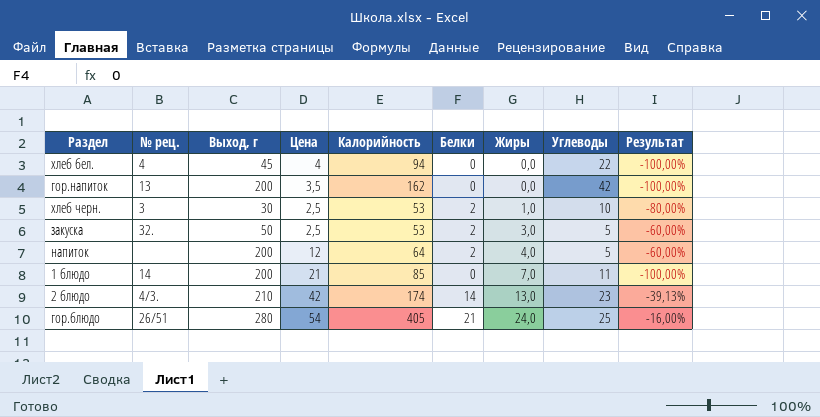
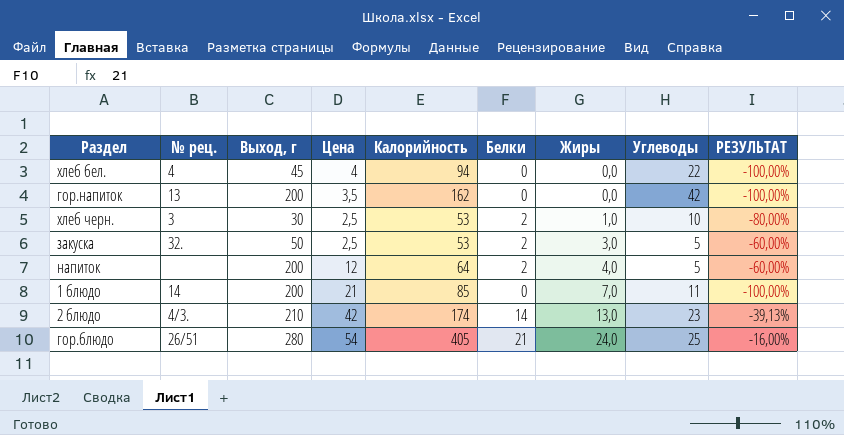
column name: Результат -> РЕЗУЛЬТАТ

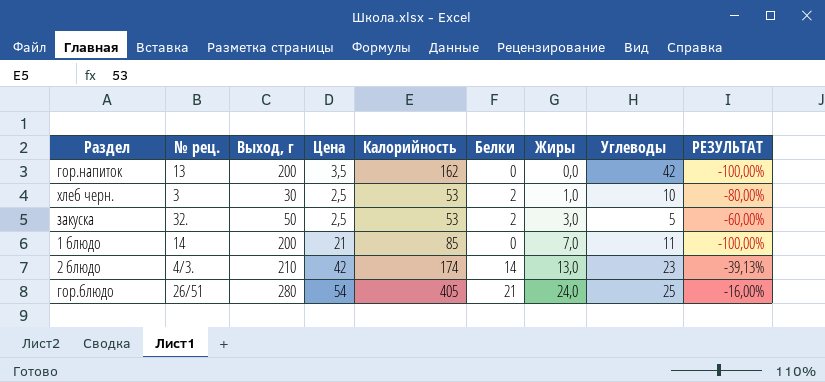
row хлеб бел.: 4 | 45 | 4 | 94 | 0 | 0,0 | 22 | -100,00% -> none
row напиток: none | 200 | 12 | 64 | 2 | 4,0 | 5 | -60,00% -> none

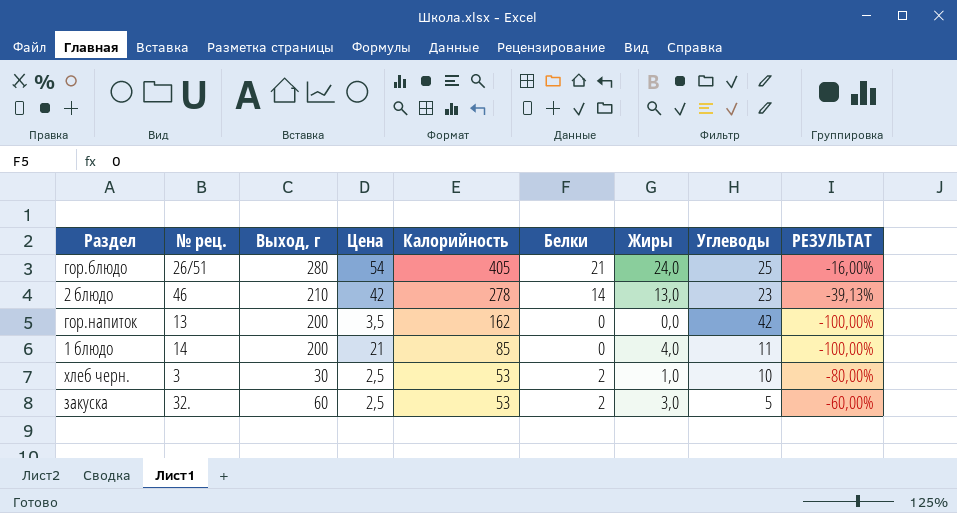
row order: Жиры ascending -> Калорийность descending
2 блюдо | № рец.: 4/3. -> 46
2 блюдо | Калорийность: 174 -> 278
1 блюдо | Жиры: 7,0 -> 4,0
закуска | Выход, г: 50 -> 60

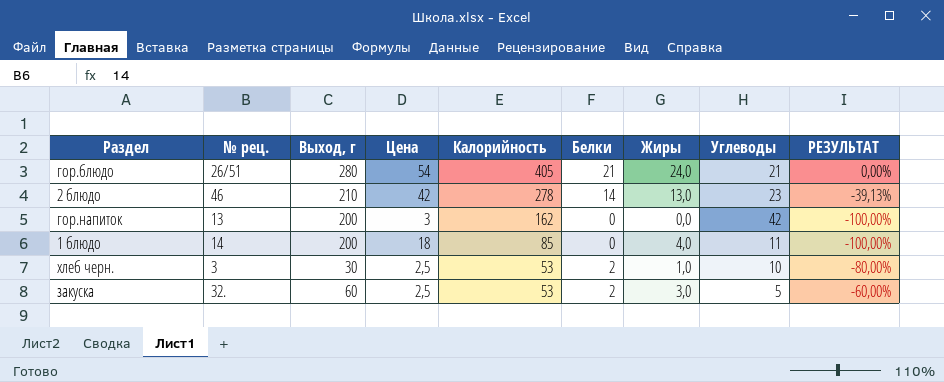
гор.блюдо | Углеводы: 25 -> 21
гор.блюдо | РЕЗУЛЬТАТ: -16,00% -> 0,00%
гор.напиток | Цена: 3,5 -> 3
1 блюдо | Цена: 21 -> 18

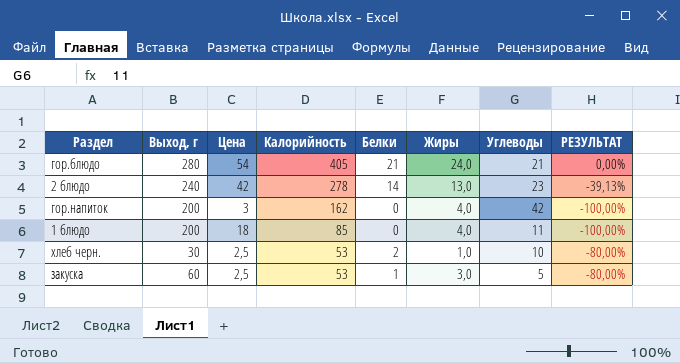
column № рец. | position: 2 -> none
2 блюдо | Выход, г: 210 -> 240
гор.напиток | Жиры: 0,0 -> 4,0
закуска | Белки: 2 -> 1
закуска | РЕЗУЛЬТАТ: -60,00% -> -80,00%

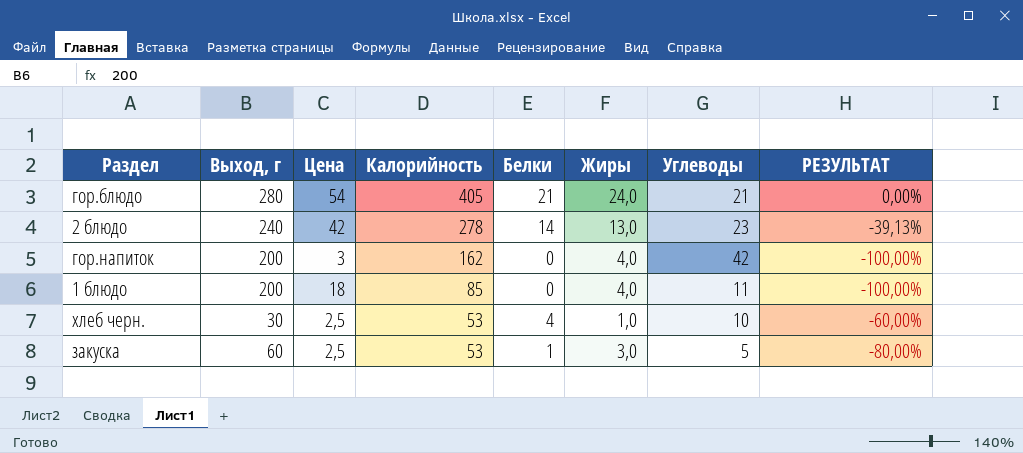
хлеб черн. | Белки: 2 -> 4
хлеб черн. | РЕЗУЛЬТАТ: -80,00% -> -60,00%

